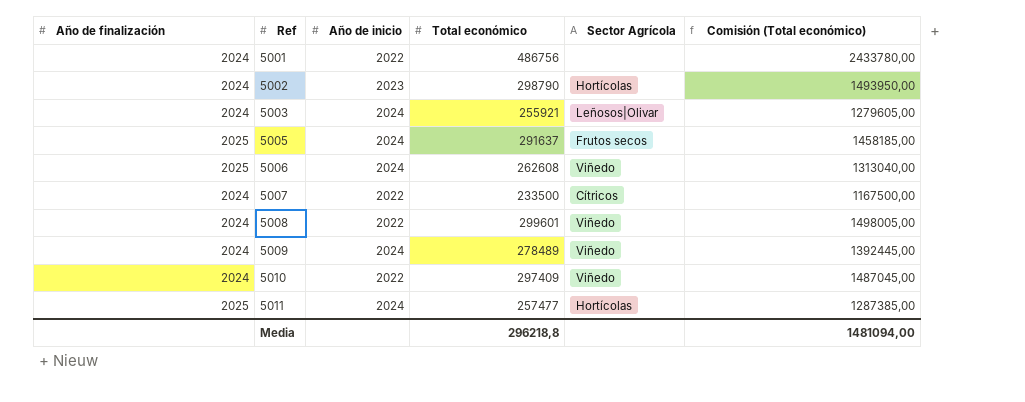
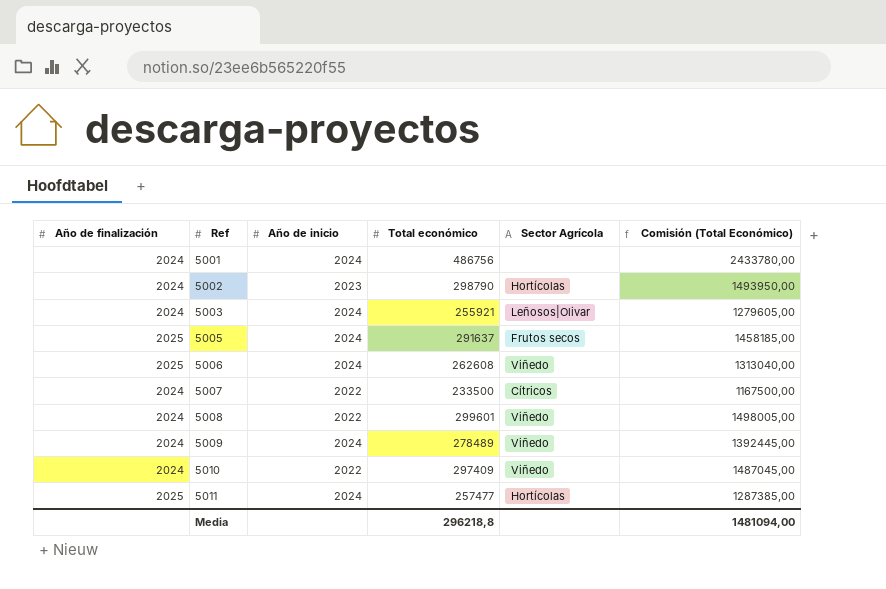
column name: Comisión (Total económico) -> Comisión (Total Económico)
5001 | Año de inicio: 2022 -> 2024

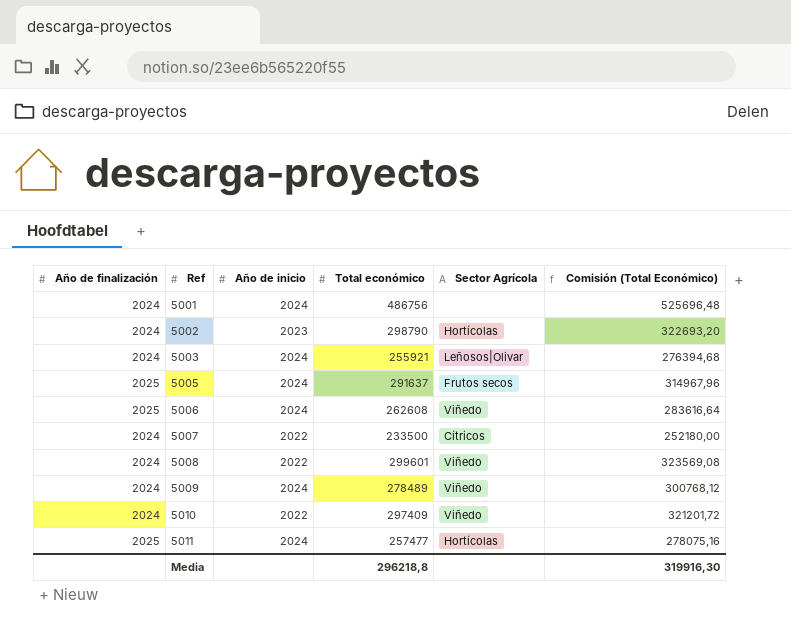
column Comisión (Total Económico) | formula: [Total económico] * 5 -> [Total económico] * 1,08
Media | Comisión (Total Económico): 1481094,00 -> 319916,30

